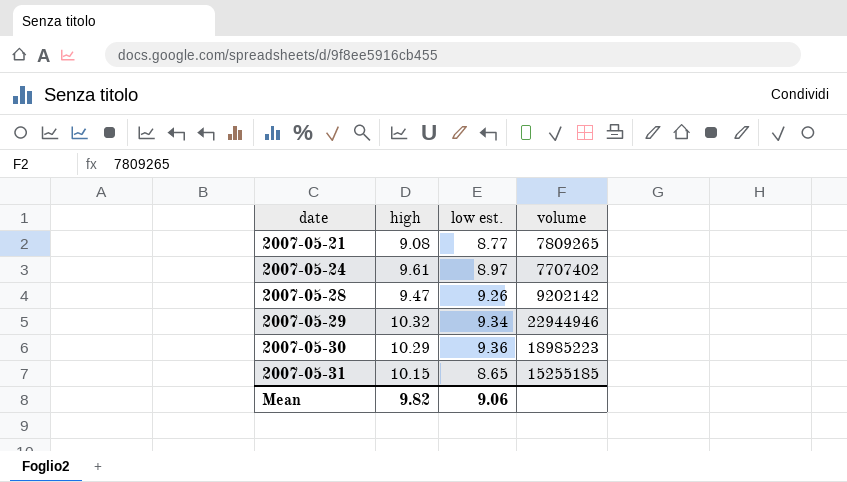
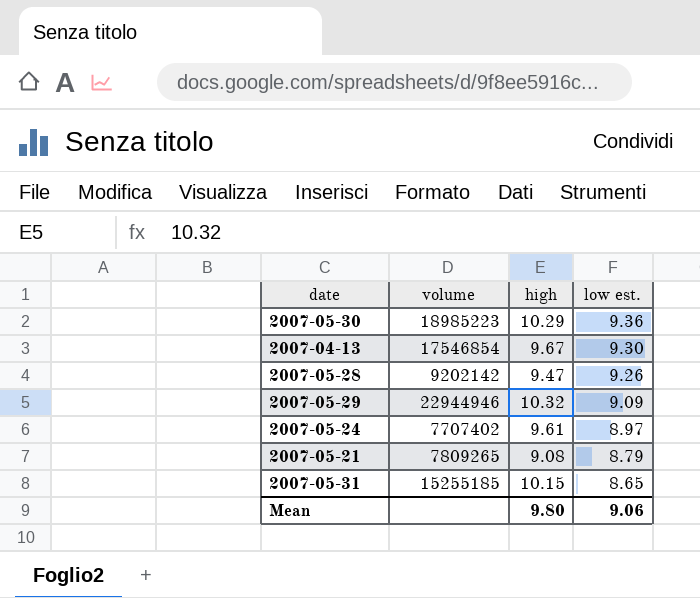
row order: date ascending -> low est. descending
column volume | position: 4 -> 2
row 2007-04-13: none -> 17546854 | 9.67 | 9.30
2007-05-29 | low est.: 9.34 -> 9.09
2007-05-21 | low est.: 8.77 -> 8.79
Mean | high: 9.82 -> 9.80

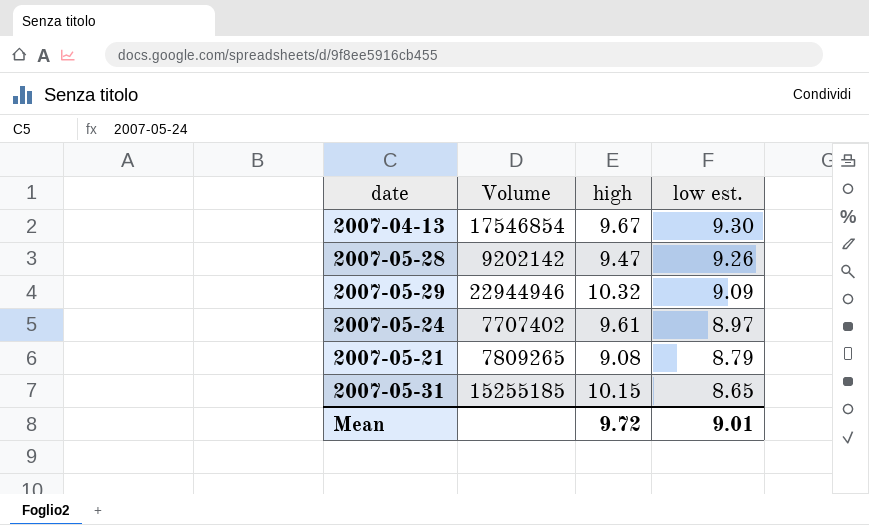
column name: volume -> Volume
row 2007-05-30: 18985223 | 10.29 | 9.36 -> none
Mean | high: 9.80 -> 9.72
Mean | low est.: 9.06 -> 9.01

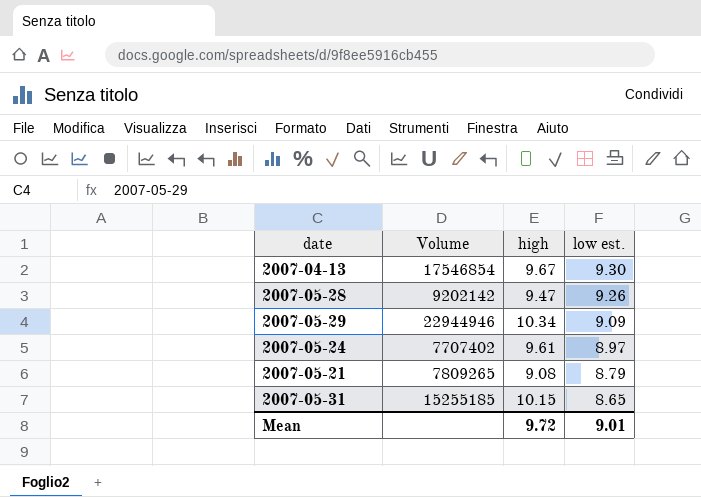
2007-05-29 | high: 10.32 -> 10.34

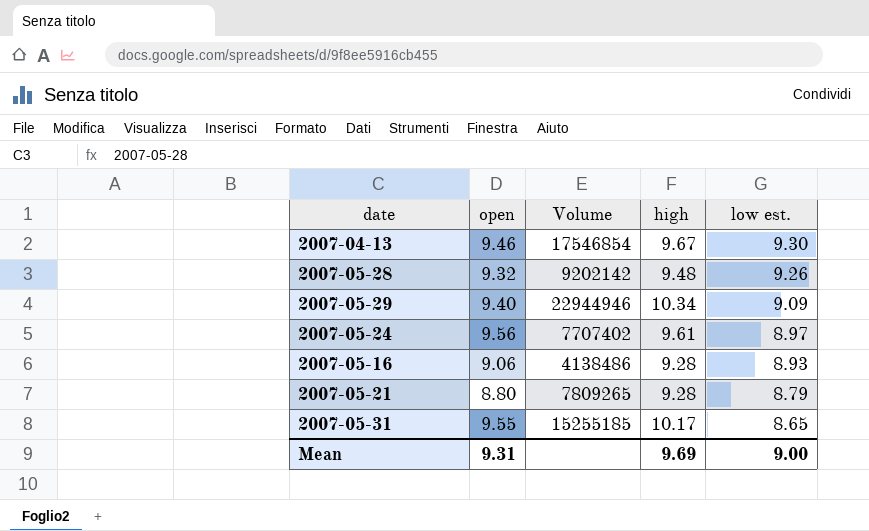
column open | position: none -> 2
2007-05-28 | high: 9.47 -> 9.48
row 2007-05-16: none -> 9.06 | 4138486 | 9.28 | 8.93
2007-05-21 | high: 9.08 -> 9.28
2007-05-31 | high: 10.15 -> 10.17
Mean | high: 9.72 -> 9.69
Mean | low est.: 9.01 -> 9.00

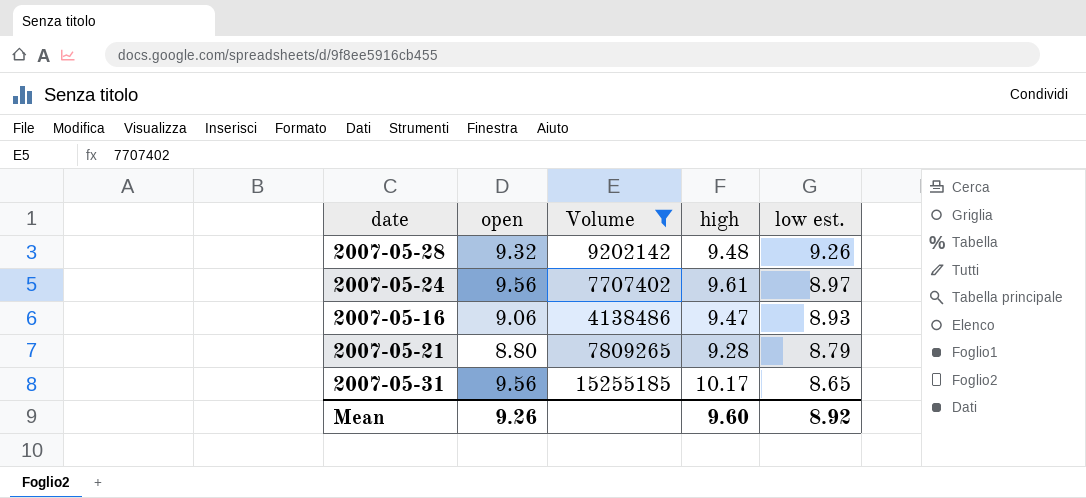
filter: none -> Volume <= 15255185
2007-05-16 | high: 9.28 -> 9.47
2007-05-31 | open: 9.55 -> 9.56
Mean | open: 9.31 -> 9.26
Mean | high: 9.69 -> 9.60
Mean | low est.: 9.00 -> 8.92

